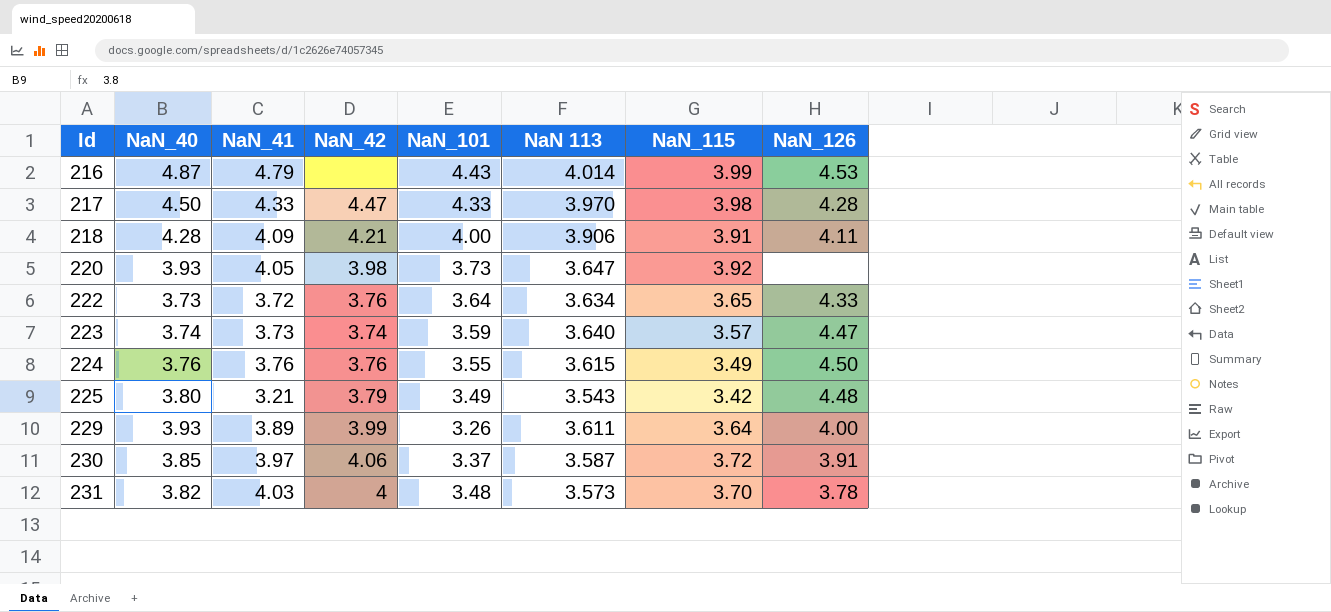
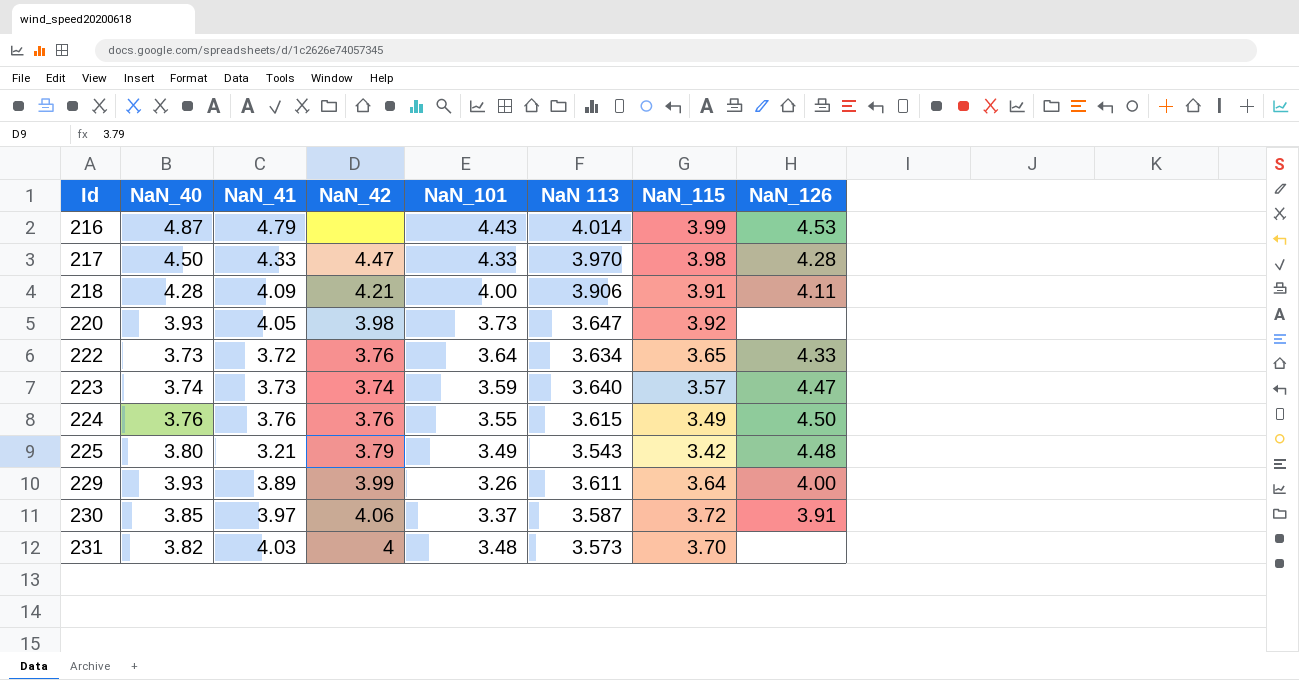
231 | NaN_126: 3.78 -> none

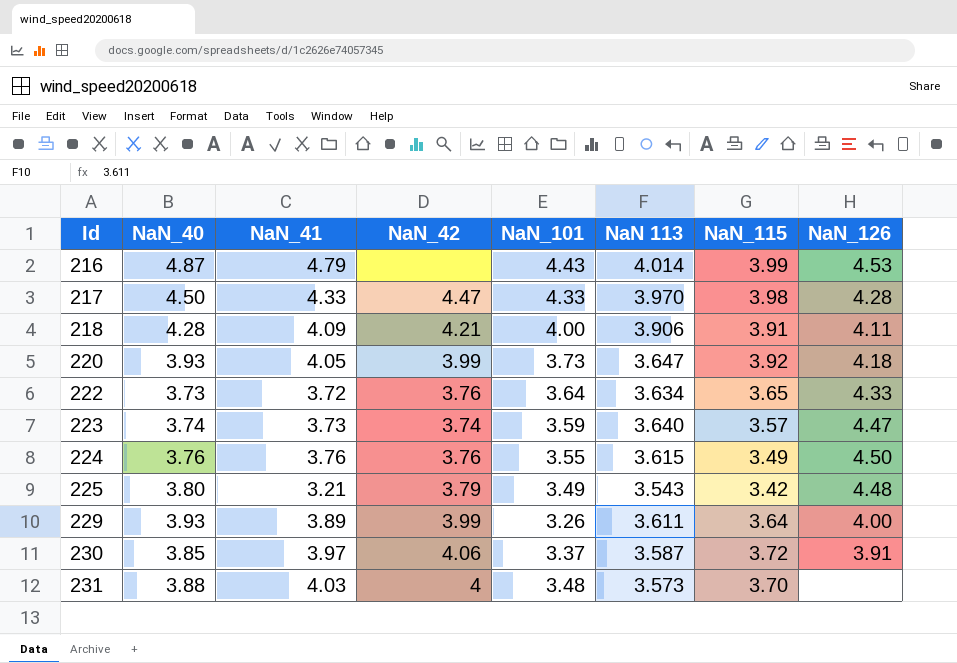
220 | NaN_42: 3.98 -> 3.99
220 | NaN_126: none -> 4.18
231 | NaN_40: 3.82 -> 3.88

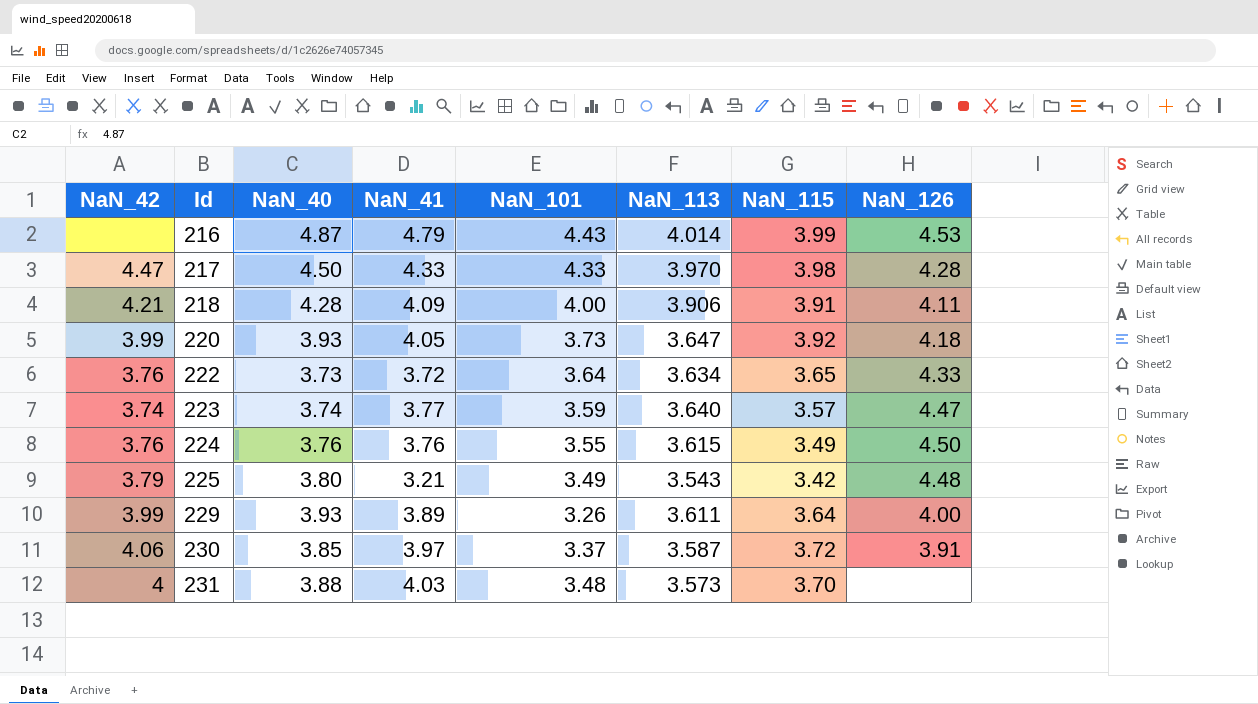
column NaN_42 | position: 4 -> 1
column name: NaN 113 -> NaN_113
223 | NaN_41: 3.73 -> 3.77

